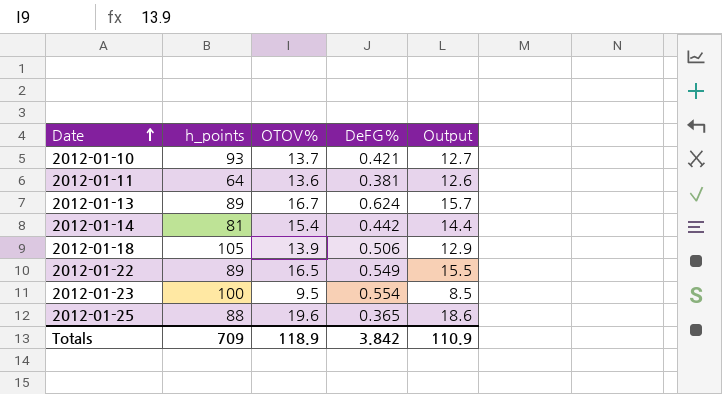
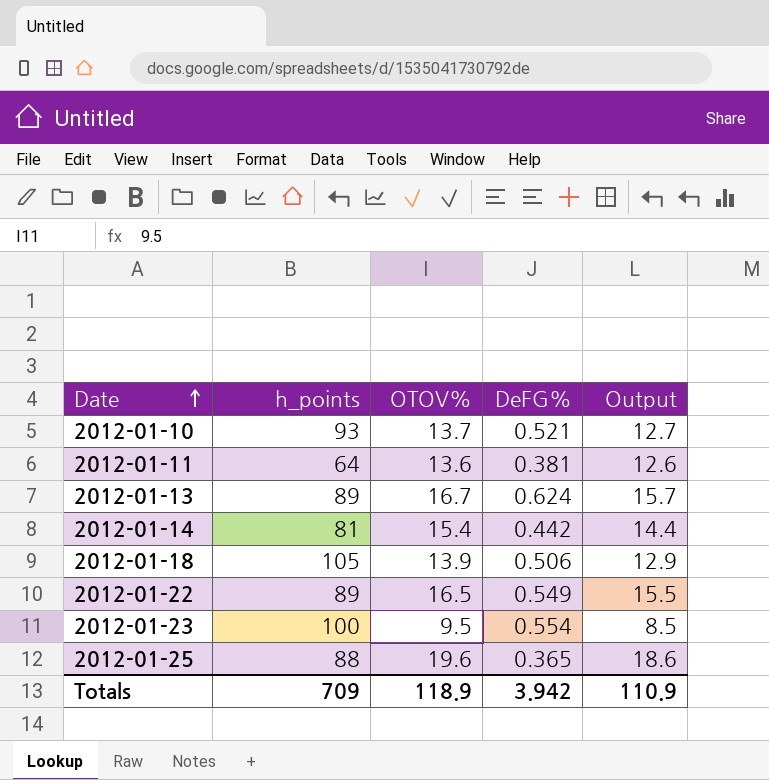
2012-01-10 | DeFG%: 0.421 -> 0.521
Totals | DeFG%: 3.842 -> 3.942

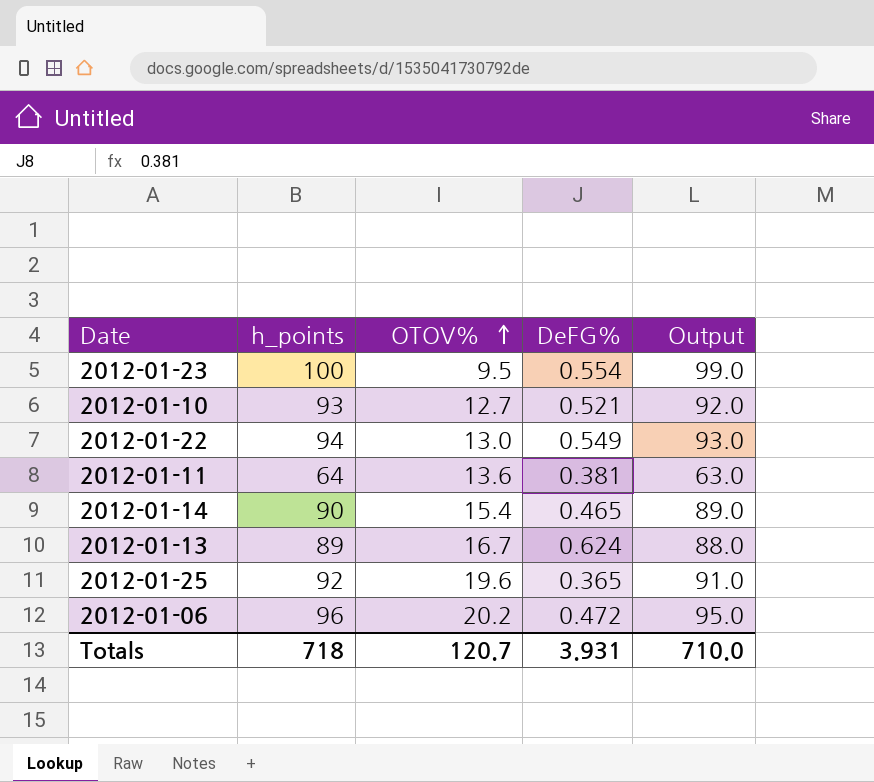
row order: Date ascending -> OTOV% ascending
column Output | formula: [OTOV%] - 1 -> [h_points] - 1
row 2012-01-18: 105 | 13.9 | 0.506 | 12.9 -> none
2012-01-10 | OTOV%: 13.7 -> 12.7
2012-01-22 | h_points: 89 -> 94
2012-01-22 | OTOV%: 16.5 -> 13.0
2012-01-14 | h_points: 81 -> 90
2012-01-14 | DeFG%: 0.442 -> 0.465
2012-01-25 | h_points: 88 -> 92
row 2012-01-06: none -> 96 | 20.2 | 0.472 | 95.0
Totals | h_points: 709 -> 718
Totals | OTOV%: 118.9 -> 120.7
Totals | DeFG%: 3.942 -> 3.931
Totals | Output: 110.9 -> 710.0

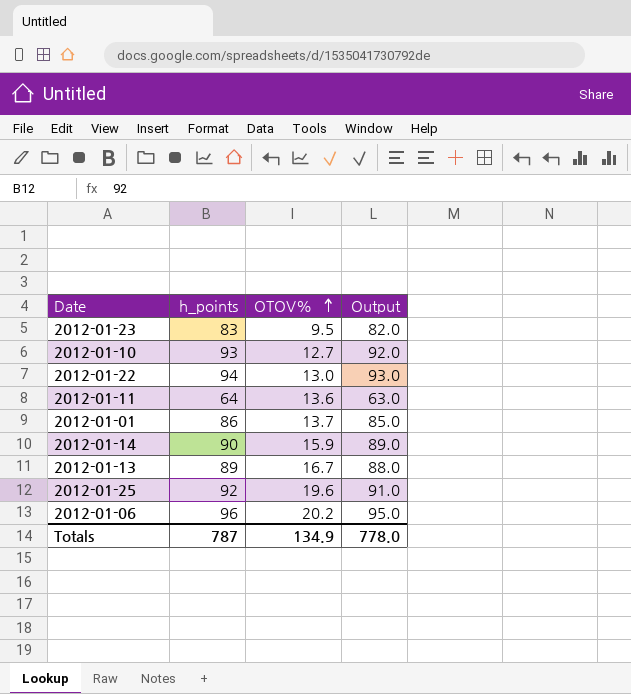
column DeFG% | position: 4 -> none
2012-01-23 | h_points: 100 -> 83
2012-01-23 | Output: 99.0 -> 82.0
row 2012-01-01: none -> 86 | 13.7 | 85.0
2012-01-14 | OTOV%: 15.4 -> 15.9
Totals | h_points: 718 -> 787
Totals | OTOV%: 120.7 -> 134.9
Totals | Output: 710.0 -> 778.0

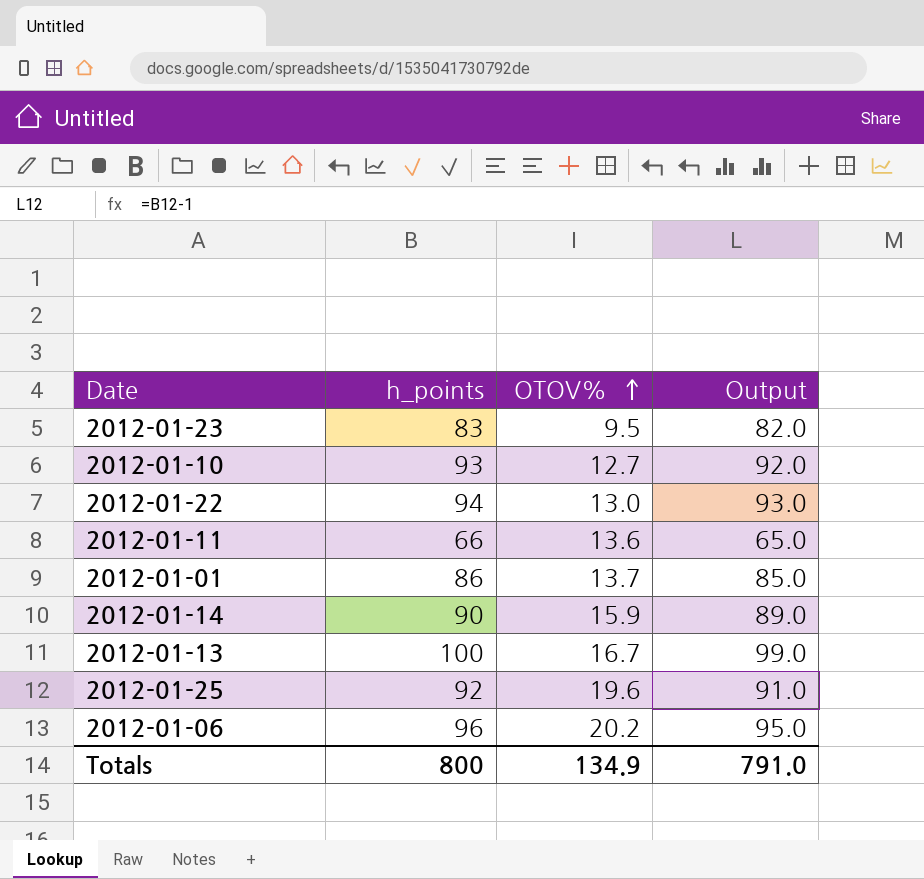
2012-01-11 | h_points: 64 -> 66
2012-01-11 | Output: 63.0 -> 65.0
2012-01-13 | h_points: 89 -> 100
2012-01-13 | Output: 88.0 -> 99.0
Totals | h_points: 787 -> 800
Totals | Output: 778.0 -> 791.0

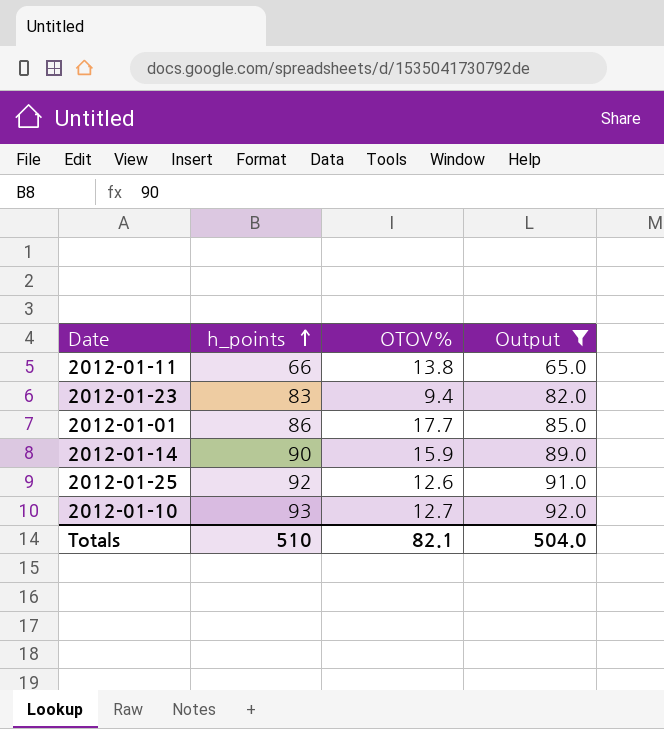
filter: none -> Output <= 92.0
row order: OTOV% ascending -> h_points ascending
2012-01-11 | OTOV%: 13.6 -> 13.8
2012-01-23 | OTOV%: 9.5 -> 9.4
2012-01-01 | OTOV%: 13.7 -> 17.7
2012-01-25 | OTOV%: 19.6 -> 12.6
Totals | h_points: 800 -> 510
Totals | OTOV%: 134.9 -> 82.1
Totals | Output: 791.0 -> 504.0

